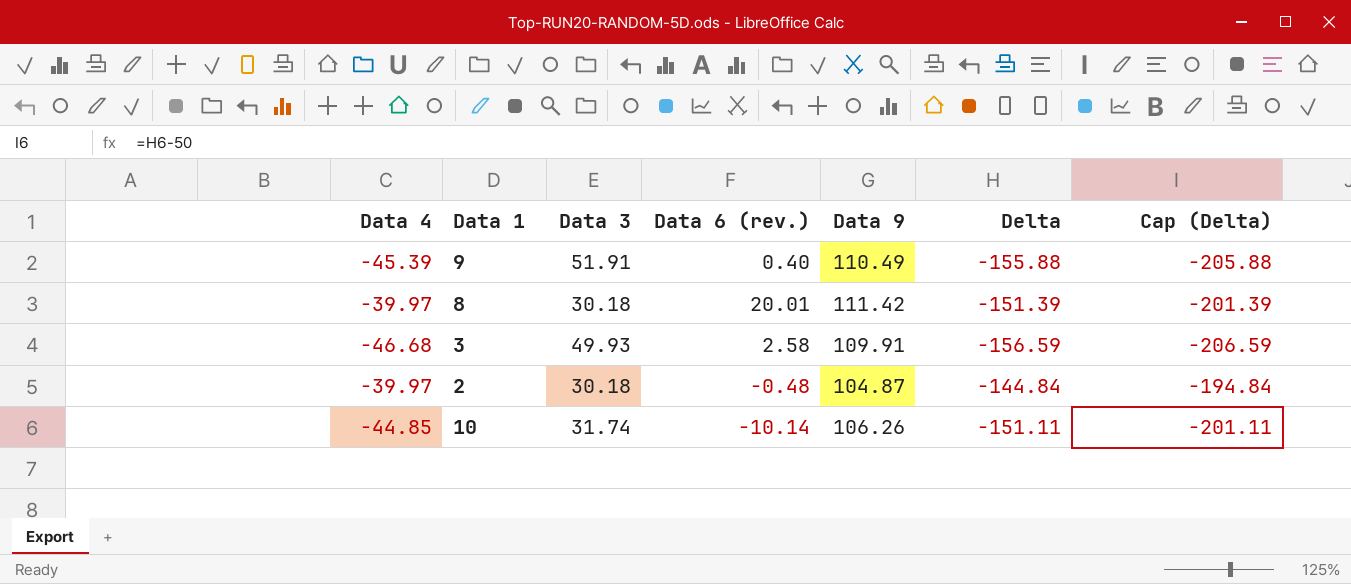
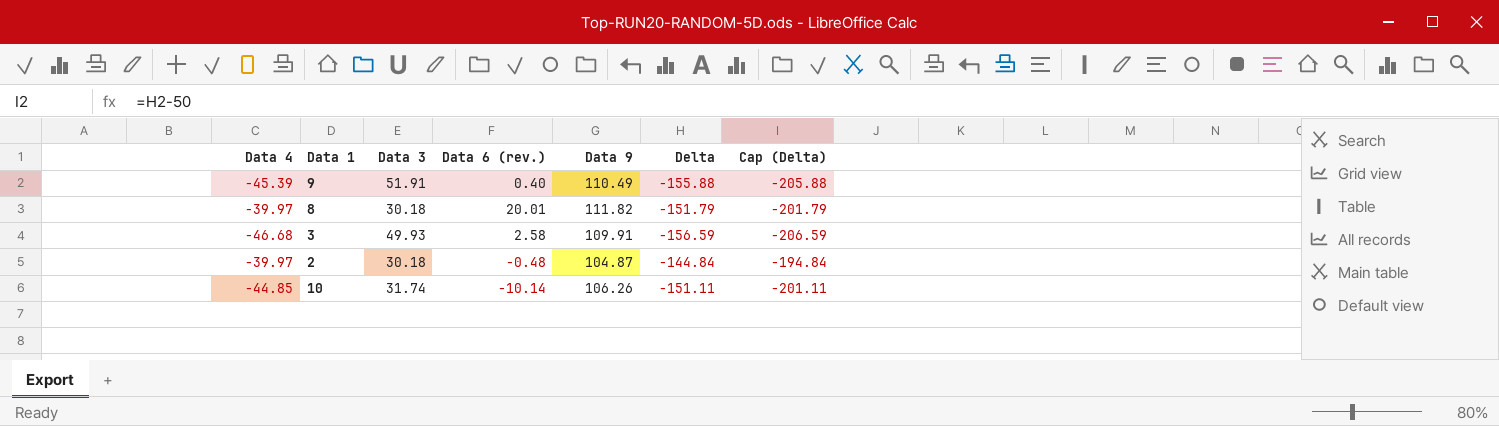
8 | Data 9: 111.42 -> 111.82
8 | Delta: -151.39 -> -151.79
8 | Cap (Delta): -201.39 -> -201.79

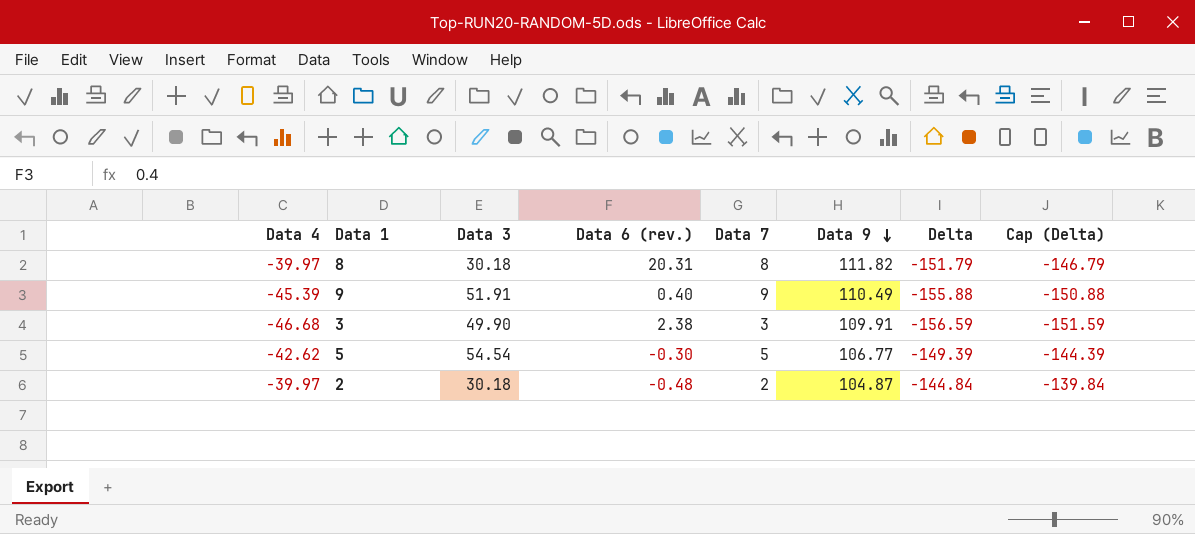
row order: none -> Data 9 descending
column Data 7 | position: none -> 5
column Cap (Delta) | formula: [Delta] - 50 -> [Delta] + 5
row 10: -44.85 | 31.74 | -10.14 | 106.26 | -151.11 | -201.11 -> none
8 | Data 6 (rev.): 20.01 -> 20.31
3 | Data 3: 49.93 -> 49.90
3 | Data 6 (rev.): 2.58 -> 2.38
row 5: none -> -42.62 | 54.54 | -0.30 | 5 | 106.77 | -149.39 | -144.39

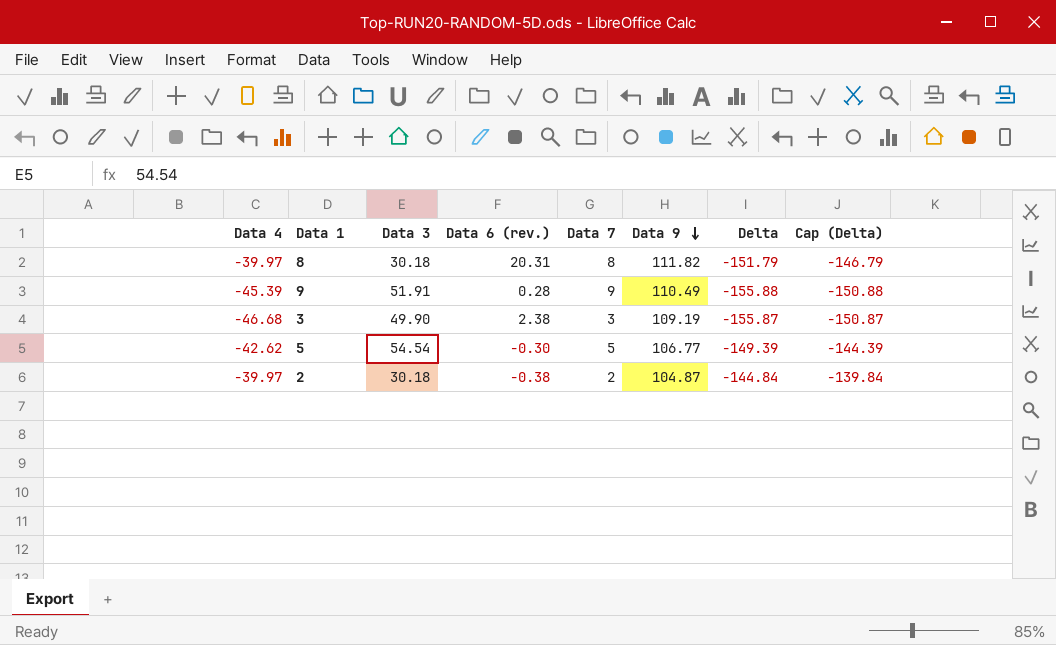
9 | Data 6 (rev.): 0.40 -> 0.28
3 | Data 9: 109.91 -> 109.19
3 | Delta: -156.59 -> -155.87
3 | Cap (Delta): -151.59 -> -150.87
2 | Data 6 (rev.): -0.48 -> -0.38

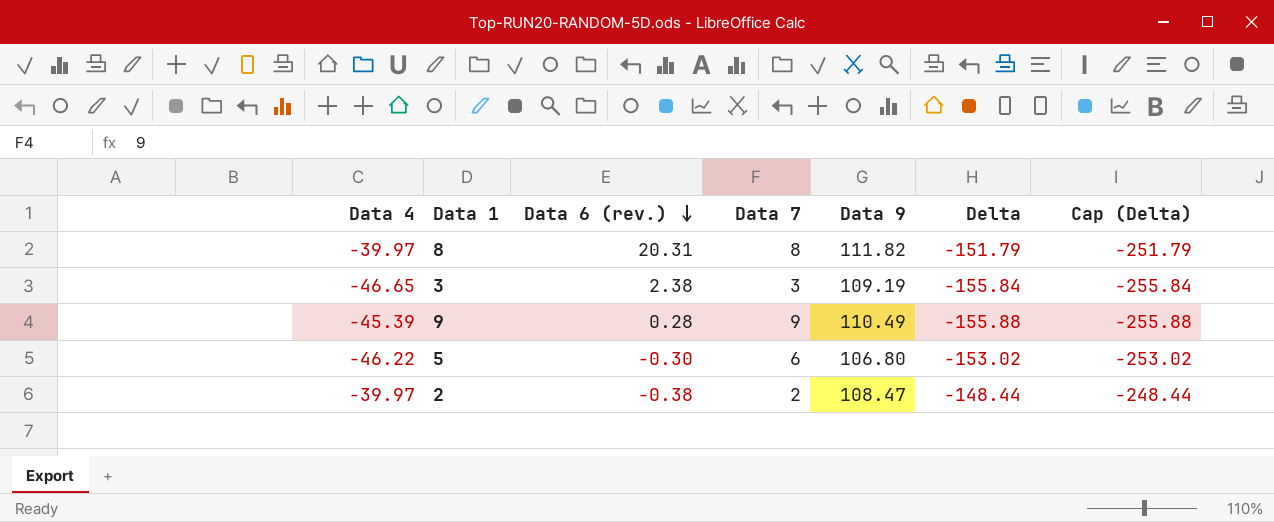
row order: Data 9 descending -> Data 6 (rev.) descending
column Data 3 | position: 3 -> none
column Cap (Delta) | formula: [Delta] + 5 -> [Delta] - 100
3 | Data 4: -46.68 -> -46.65
3 | Delta: -155.87 -> -155.84
5 | Data 4: -42.62 -> -46.22
5 | Data 7: 5 -> 6
5 | Data 9: 106.77 -> 106.80
5 | Delta: -149.39 -> -153.02
2 | Data 9: 104.87 -> 108.47
2 | Delta: -144.84 -> -148.44

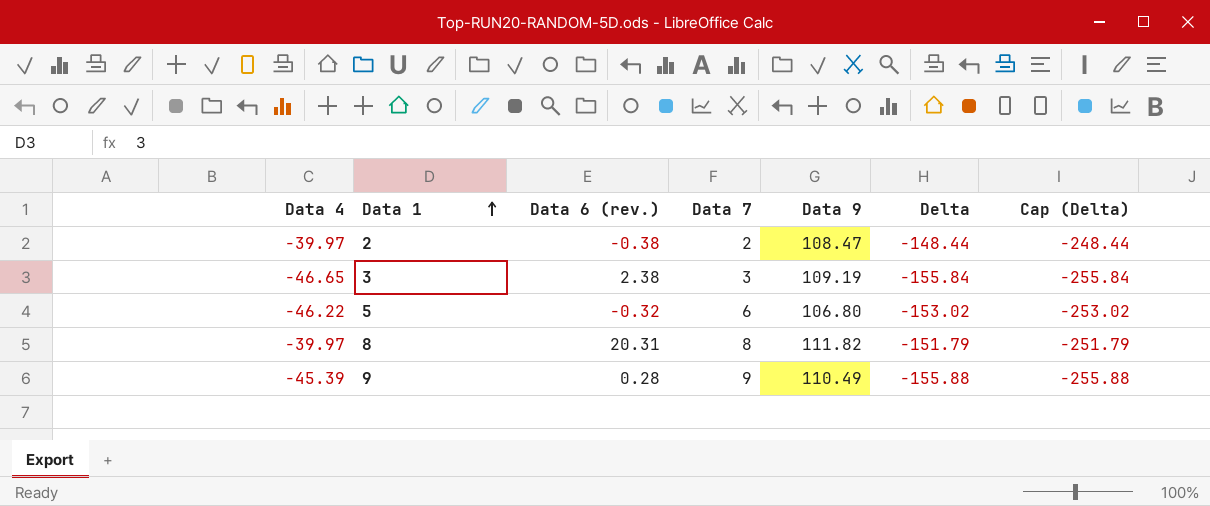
row order: Data 6 (rev.) descending -> Data 1 ascending
5 | Data 6 (rev.): -0.30 -> -0.32

